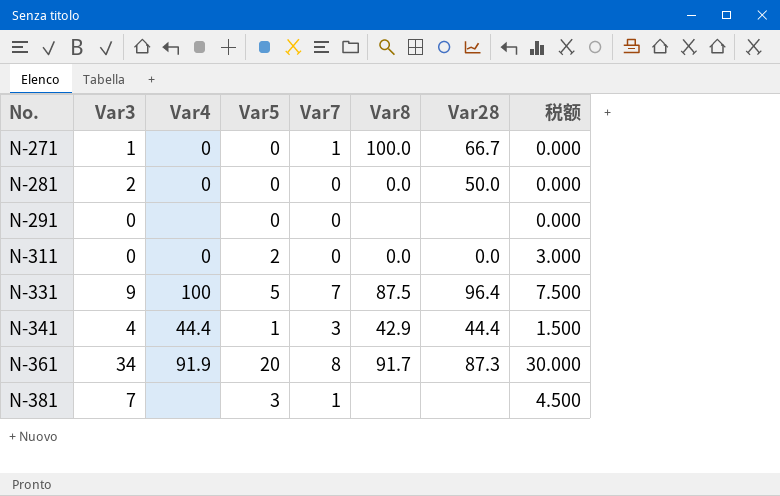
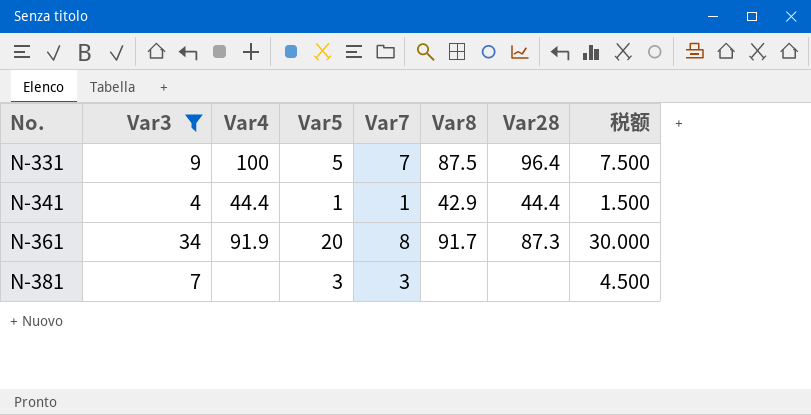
filter: none -> Var3 >= 4
N-341 | Var7: 3 -> 1
N-381 | Var7: 1 -> 3

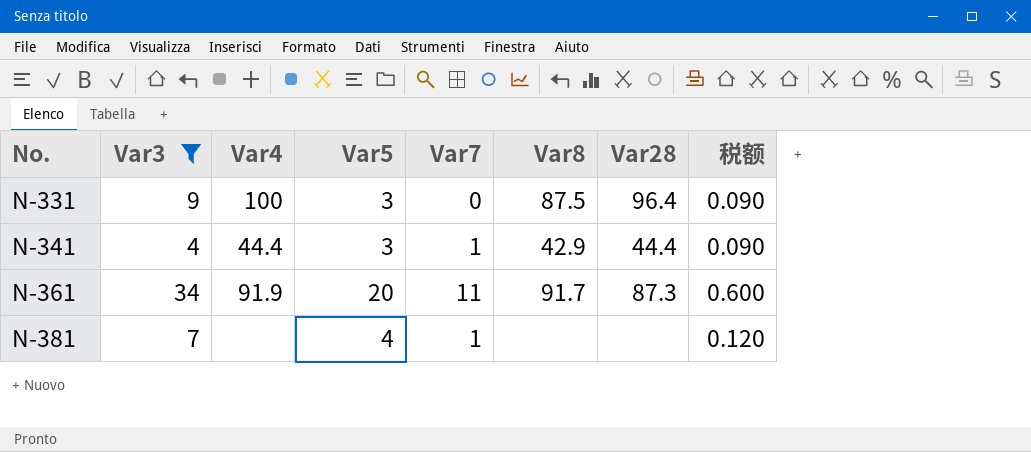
column 税额 | formula: [Var5] * 1.5 -> [Var5] * 0.03
N-331 | Var5: 5 -> 3
N-331 | Var7: 7 -> 0
N-341 | Var5: 1 -> 3
N-361 | Var7: 8 -> 11
N-381 | Var5: 3 -> 4
N-381 | Var7: 3 -> 1

